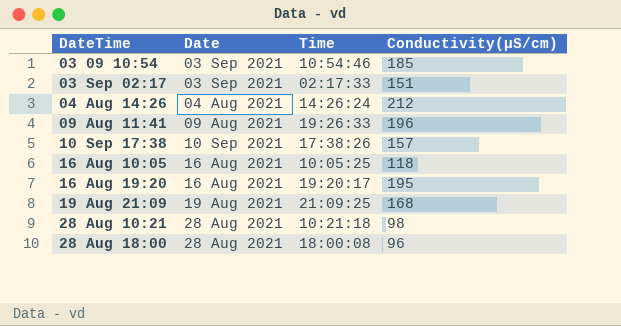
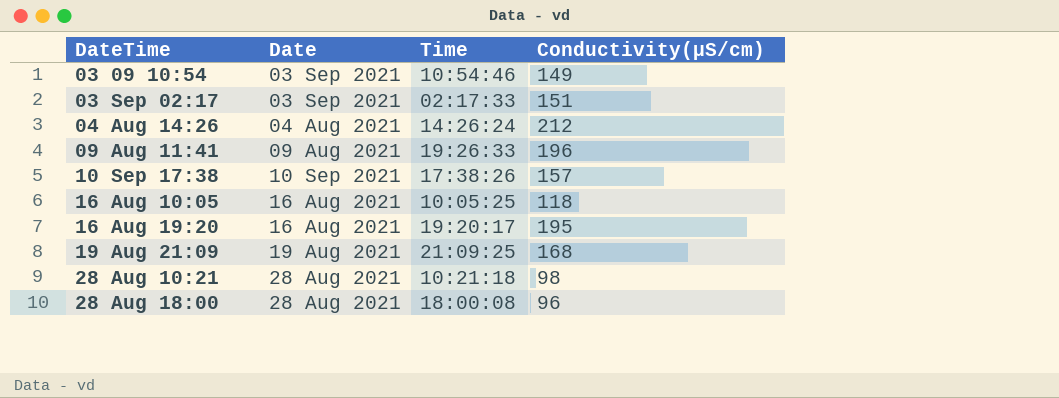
03 09 10:54 | Conductivity(µS/cm): 185 -> 149

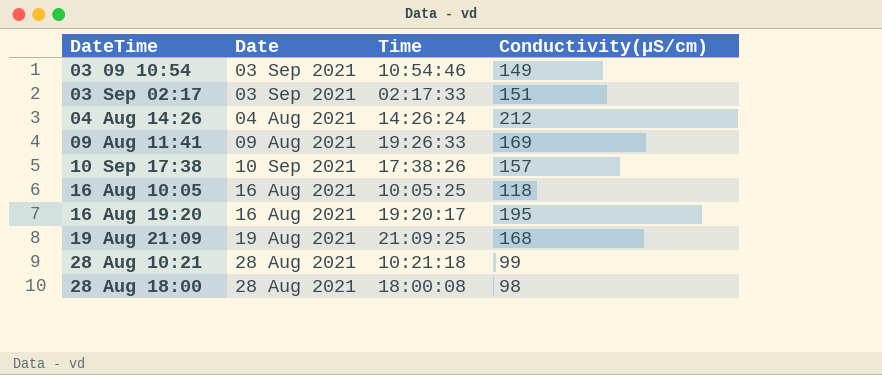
09 Aug 11:41 | Conductivity(µS/cm): 196 -> 169
28 Aug 10:21 | Conductivity(µS/cm): 98 -> 99
28 Aug 18:00 | Conductivity(µS/cm): 96 -> 98

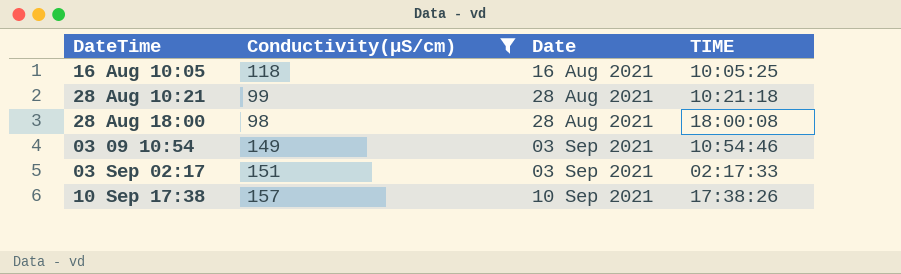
filter: none -> Conductivity(µS/cm) <= 157
row order: DateTime ascending -> Date ascending
column Conductivity(µS/cm) | position: 4 -> 2
column name: Time -> TIME

